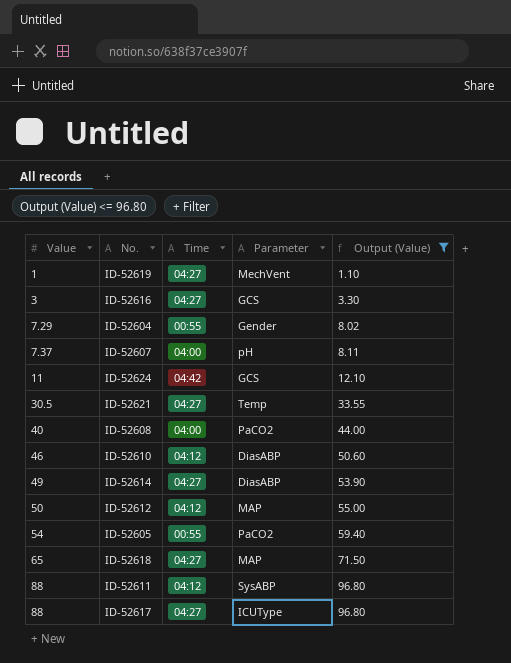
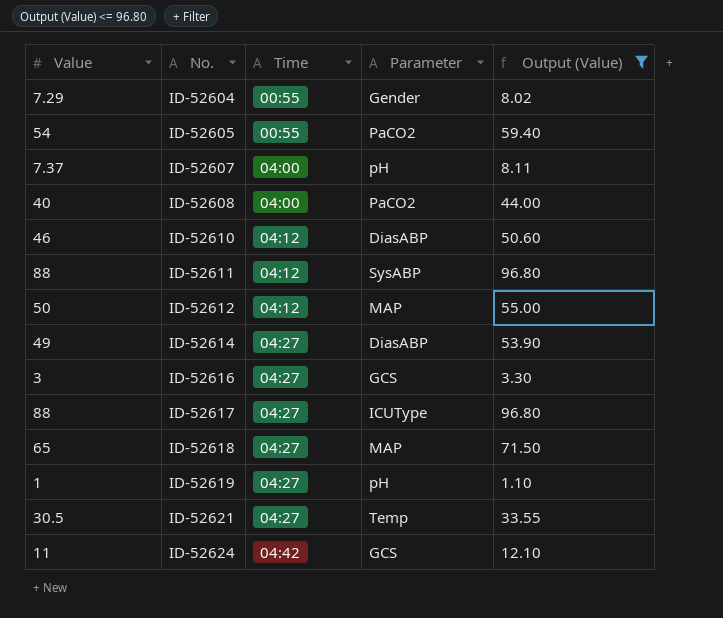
row order: Value ascending -> No. ascending
ID-52619 | Parameter: MechVent -> pH

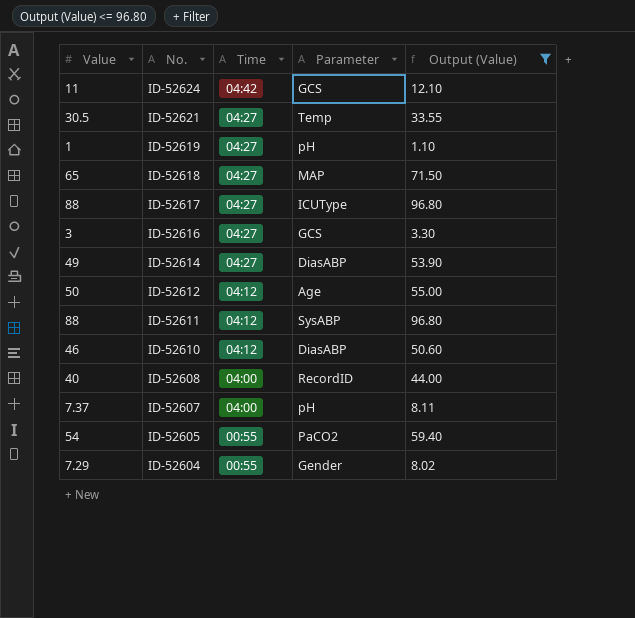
row order: No. ascending -> No. descending
ID-52612 | Parameter: MAP -> Age
ID-52608 | Parameter: PaCO2 -> RecordID

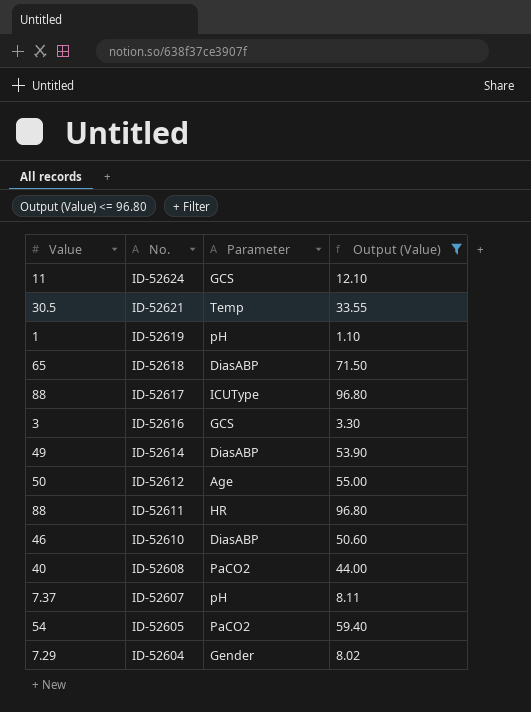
column Time | position: 3 -> none
ID-52618 | Parameter: MAP -> DiasABP
ID-52611 | Parameter: SysABP -> HR
ID-52608 | Parameter: RecordID -> PaCO2

